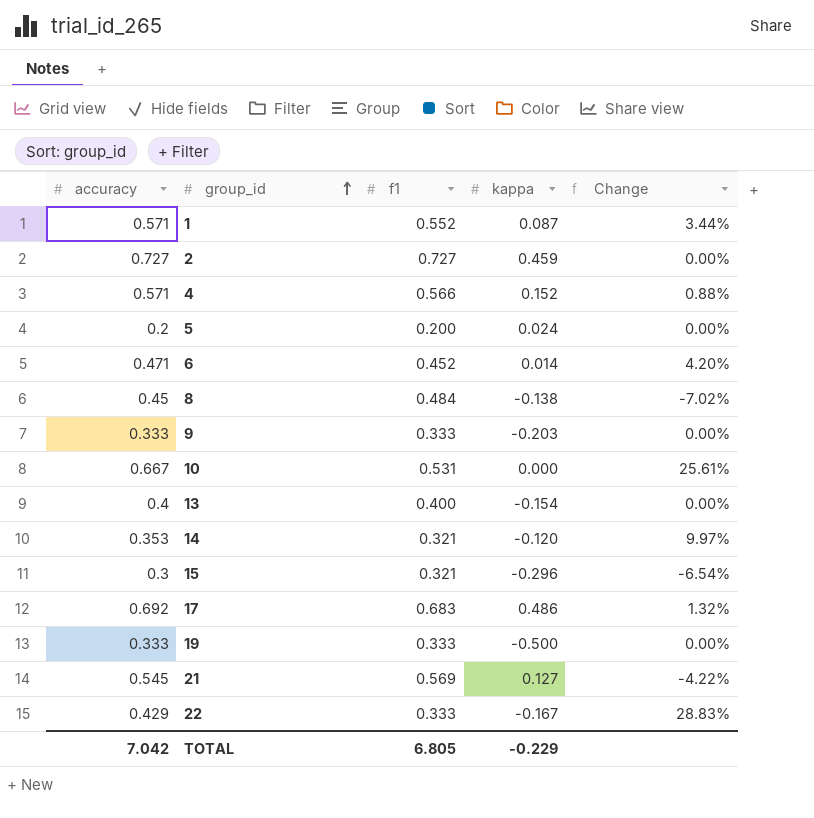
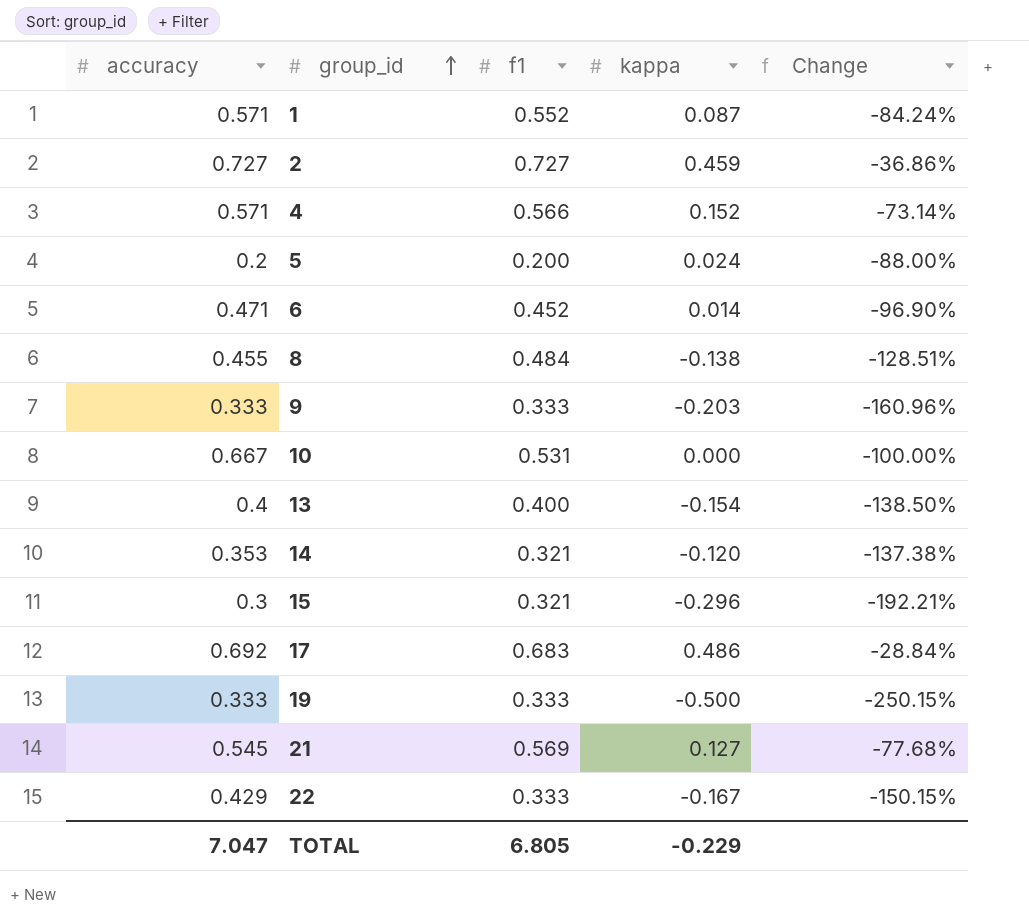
column Change | formula: ([accuracy] - [f1]) / [f1] -> ([kappa] - [f1]) / [f1]
8 | accuracy: 0.45 -> 0.455
TOTAL | accuracy: 7.042 -> 7.047

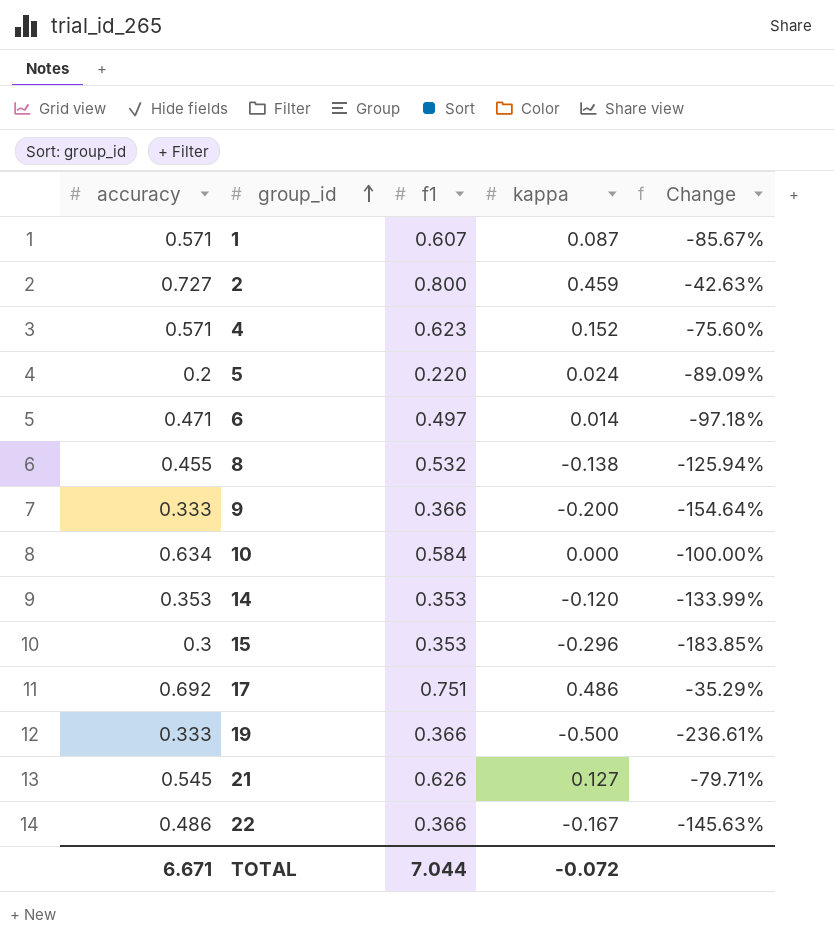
row 13: 0.4 | 0.400 | -0.154 | -138.50% -> none
1 | f1: 0.552 -> 0.607
1 | Change: -84.24% -> -85.67%
2 | f1: 0.727 -> 0.800
2 | Change: -36.86% -> -42.63%
4 | f1: 0.566 -> 0.623
4 | Change: -73.14% -> -75.60%
5 | f1: 0.200 -> 0.220
5 | Change: -88.00% -> -89.09%
6 | f1: 0.452 -> 0.497
6 | Change: -96.90% -> -97.18%
8 | f1: 0.484 -> 0.532
8 | Change: -128.51% -> -125.94%
9 | f1: 0.333 -> 0.366
9 | kappa: -0.203 -> -0.200
9 | Change: -160.96% -> -154.64%
10 | accuracy: 0.667 -> 0.634
10 | f1: 0.531 -> 0.584
14 | f1: 0.321 -> 0.353
14 | Change: -137.38% -> -133.99%
15 | f1: 0.321 -> 0.353
15 | Change: -192.21% -> -183.85%
17 | f1: 0.683 -> 0.751
17 | Change: -28.84% -> -35.29%
19 | f1: 0.333 -> 0.366
19 | Change: -250.15% -> -236.61%
21 | f1: 0.569 -> 0.626
21 | Change: -77.68% -> -79.71%
22 | accuracy: 0.429 -> 0.486
22 | f1: 0.333 -> 0.366
22 | Change: -150.15% -> -145.63%
TOTAL | accuracy: 7.047 -> 6.671
TOTAL | f1: 6.805 -> 7.044
TOTAL | kappa: -0.229 -> -0.072

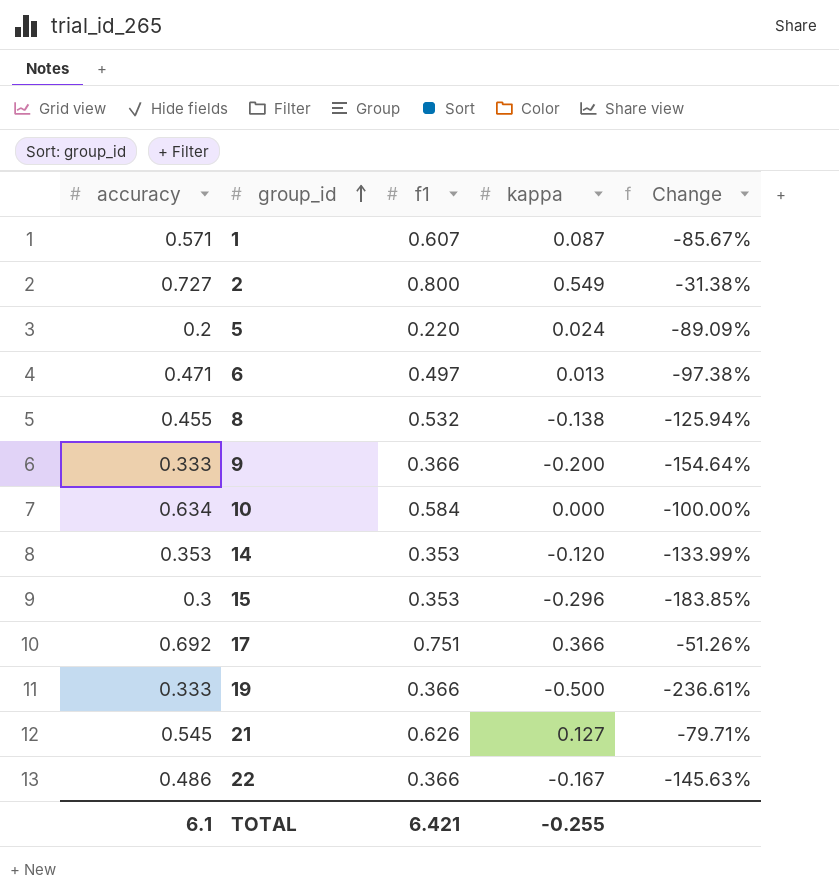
row 4: 0.571 | 0.623 | 0.152 | -75.60% -> none
2 | kappa: 0.459 -> 0.549
2 | Change: -42.63% -> -31.38%
6 | kappa: 0.014 -> 0.013
6 | Change: -97.18% -> -97.38%
17 | kappa: 0.486 -> 0.366
17 | Change: -35.29% -> -51.26%
TOTAL | accuracy: 6.671 -> 6.1
TOTAL | f1: 7.044 -> 6.421
TOTAL | kappa: -0.072 -> -0.255

